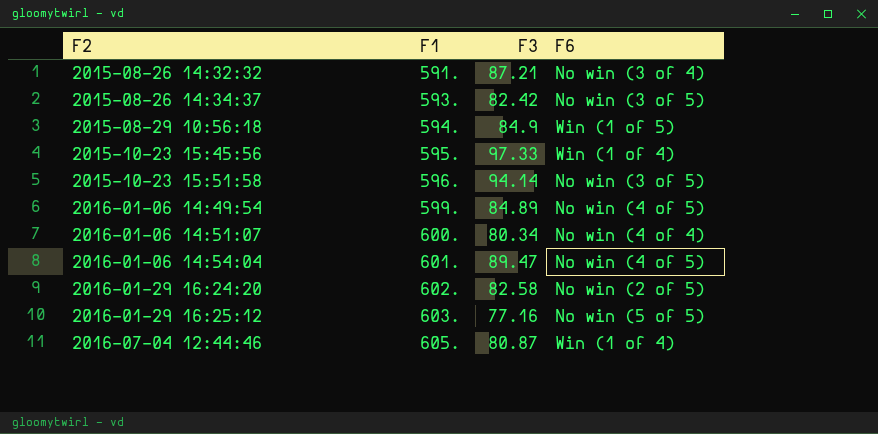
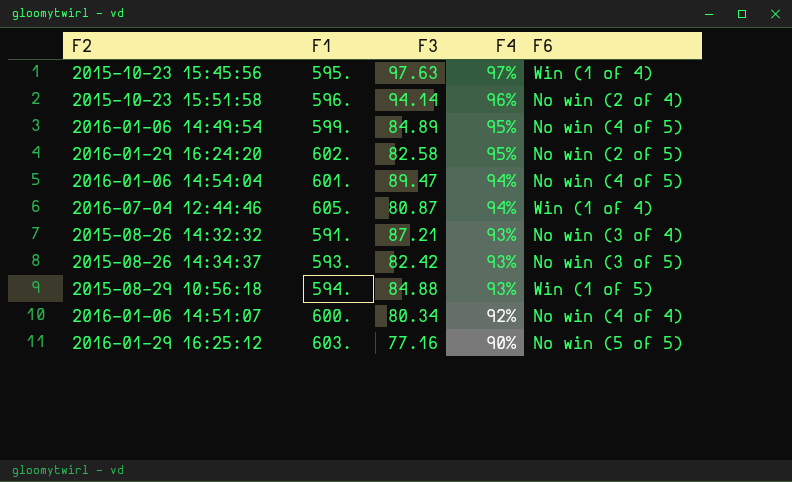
row order: F2 ascending -> F4 descending
column F4 | position: none -> 4
2015-10-23 15:45:56 | F3: 97.33 -> 97.63
2015-10-23 15:51:58 | F6: No win (3 of 5) -> No win (2 of 4)
2015-08-29 10:56:18 | F3: 84.9 -> 84.88

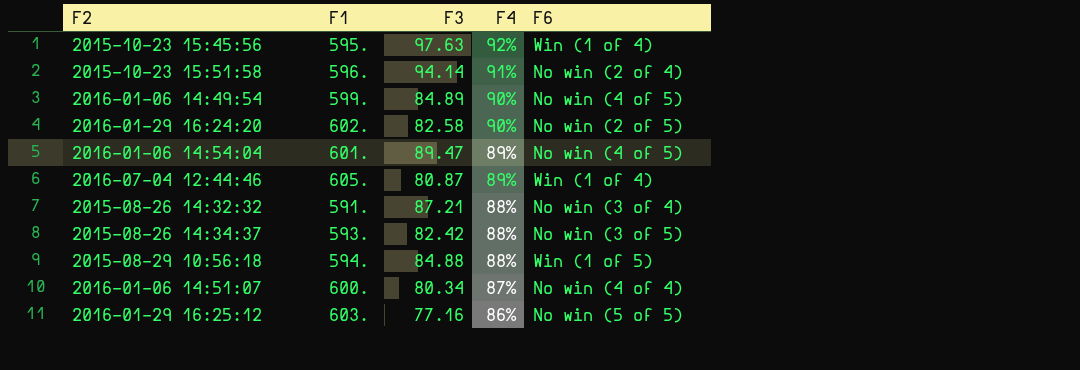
2015-10-23 15:45:56 | F4: 97% -> 92%
2015-10-23 15:51:58 | F4: 96% -> 91%
2016-01-06 14:49:54 | F4: 95% -> 90%
2016-01-29 16:24:20 | F4: 95% -> 90%
2016-01-06 14:54:04 | F4: 94% -> 89%
2016-07-04 12:44:46 | F4: 94% -> 89%
2015-08-26 14:32:32 | F4: 93% -> 88%
2015-08-26 14:34:37 | F4: 93% -> 88%
2015-08-29 10:56:18 | F4: 93% -> 88%
2016-01-06 14:51:07 | F4: 92% -> 87%
2016-01-29 16:25:12 | F4: 90% -> 86%

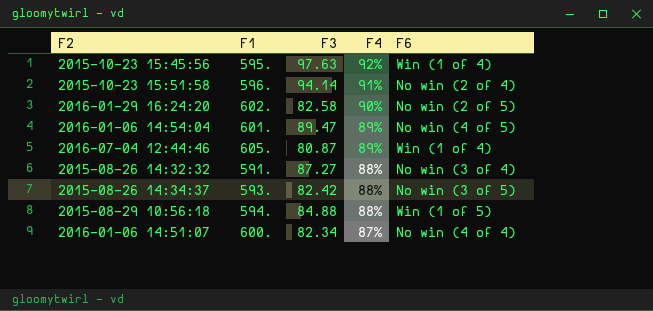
row 2016-01-06 14:49:54: 599. | 84.89 | 90% | No win (4 of 5) -> none
row 2016-01-29 16:25:12: 603. | 77.16 | 86% | No win (5 of 5) -> none
2015-08-26 14:32:32 | F3: 87.21 -> 87.27
2016-01-06 14:51:07 | F3: 80.34 -> 82.34

